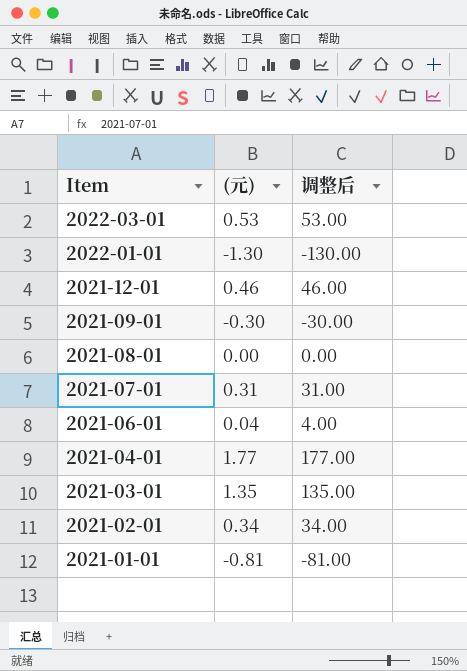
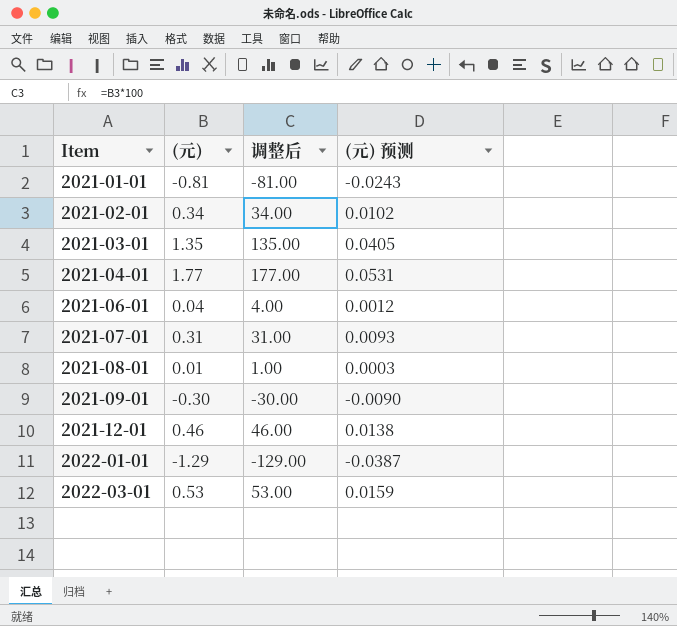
row order: Item descending -> Item ascending
column (元) 预测 | formula: none -> [(元)] * 0.03
2021-08-01 | (元): 0.00 -> 0.01
2021-08-01 | 调整后: 0.00 -> 1.00
2022-01-01 | (元): -1.30 -> -1.29
2022-01-01 | 调整后: -130.00 -> -129.00

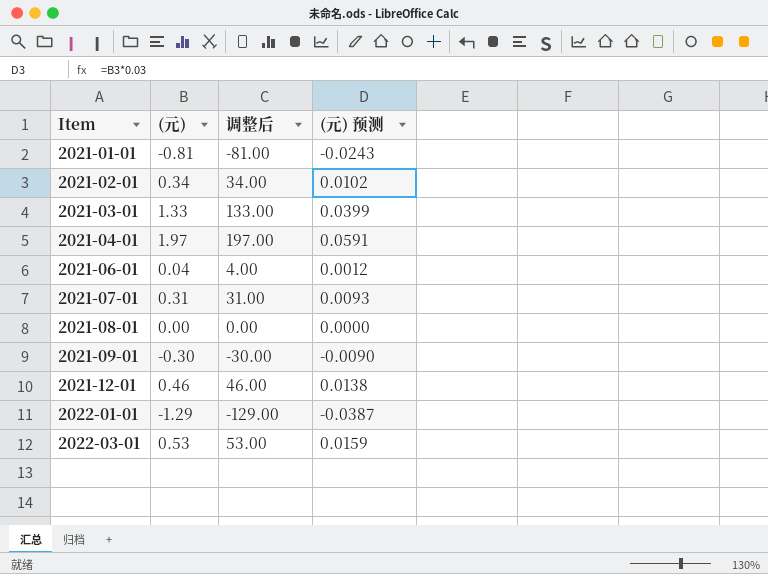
2021-03-01 | (元): 1.35 -> 1.33
2021-03-01 | 调整后: 135.00 -> 133.00
2021-03-01 | (元) 预测: 0.0405 -> 0.0399
2021-04-01 | (元): 1.77 -> 1.97
2021-04-01 | 调整后: 177.00 -> 197.00
2021-04-01 | (元) 预测: 0.0531 -> 0.0591
2021-08-01 | (元): 0.01 -> 0.00
2021-08-01 | 调整后: 1.00 -> 0.00
2021-08-01 | (元) 预测: 0.0003 -> 0.0000

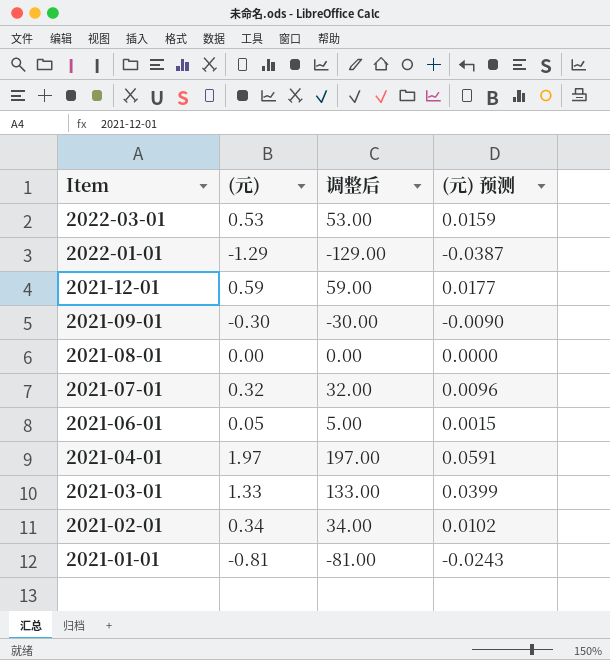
row order: Item ascending -> Item descending
2021-12-01 | (元): 0.46 -> 0.59
2021-12-01 | 调整后: 46.00 -> 59.00
2021-12-01 | (元) 预测: 0.0138 -> 0.0177
2021-07-01 | (元): 0.31 -> 0.32
2021-07-01 | 调整后: 31.00 -> 32.00
2021-07-01 | (元) 预测: 0.0093 -> 0.0096
2021-06-01 | (元): 0.04 -> 0.05
2021-06-01 | 调整后: 4.00 -> 5.00
2021-06-01 | (元) 预测: 0.0012 -> 0.0015

